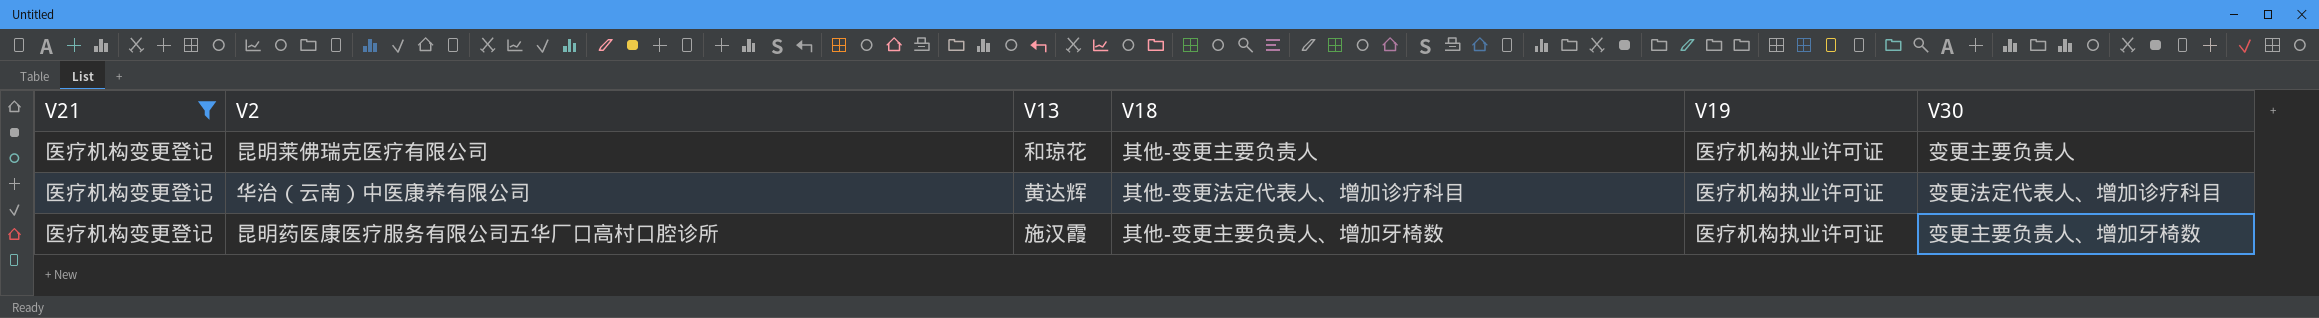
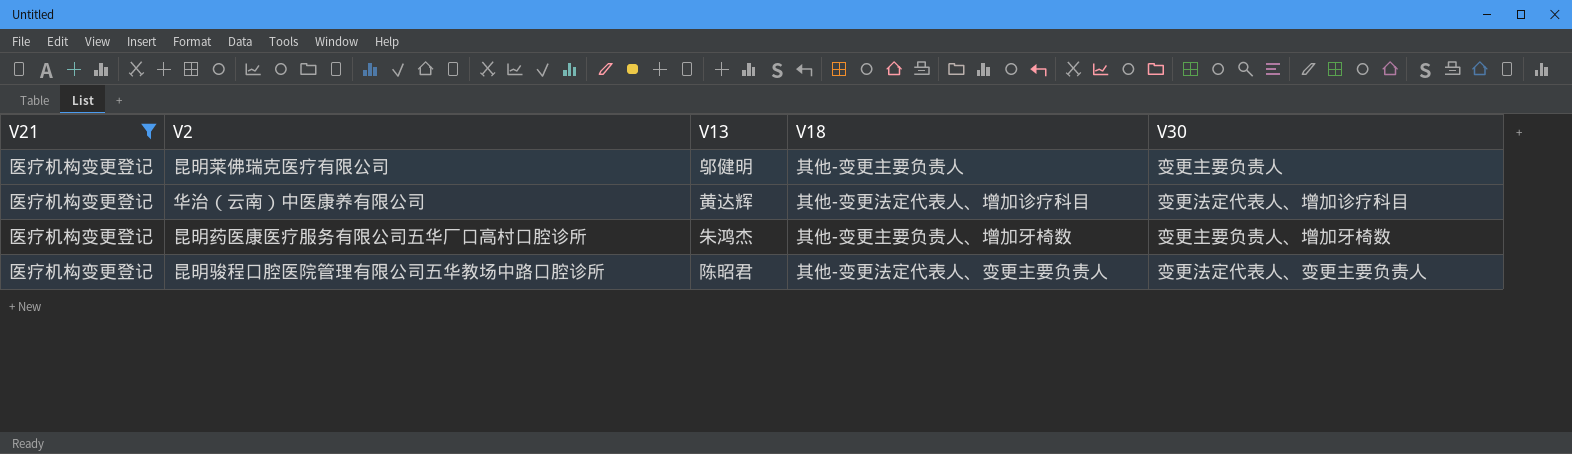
column V19 | position: 5 -> none
昆明莱佛瑞克医疗有限公司 | V13: 和琼花 -> 邬健明
昆明药医康医疗服务有限公司五华厂口高村口腔诊所 | V13: 施汉霞 -> 朱鸿杰
row 昆明骏程口腔医院管理有限公司五华教场中路口腔诊所: none -> 医疗机构变更登记 | 陈昭君 | 其他-变更法定代表人、变更主要负责人 | 变更法定代表人、变更主要负责人

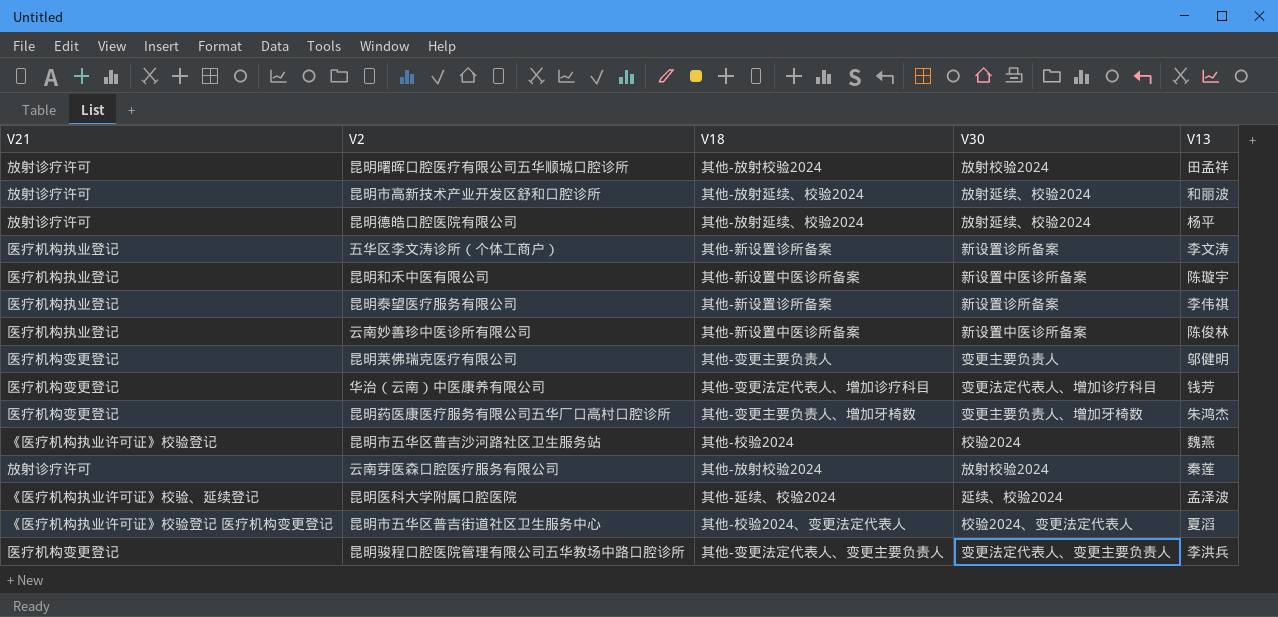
filter: V21 = 医疗机构变更登记 -> none
column V13 | position: 3 -> 5
华治（云南）中医康养有限公司 | V13: 黄达辉 -> 钱芳
昆明骏程口腔医院管理有限公司五华教场中路口腔诊所 | V13: 陈昭君 -> 李洪兵

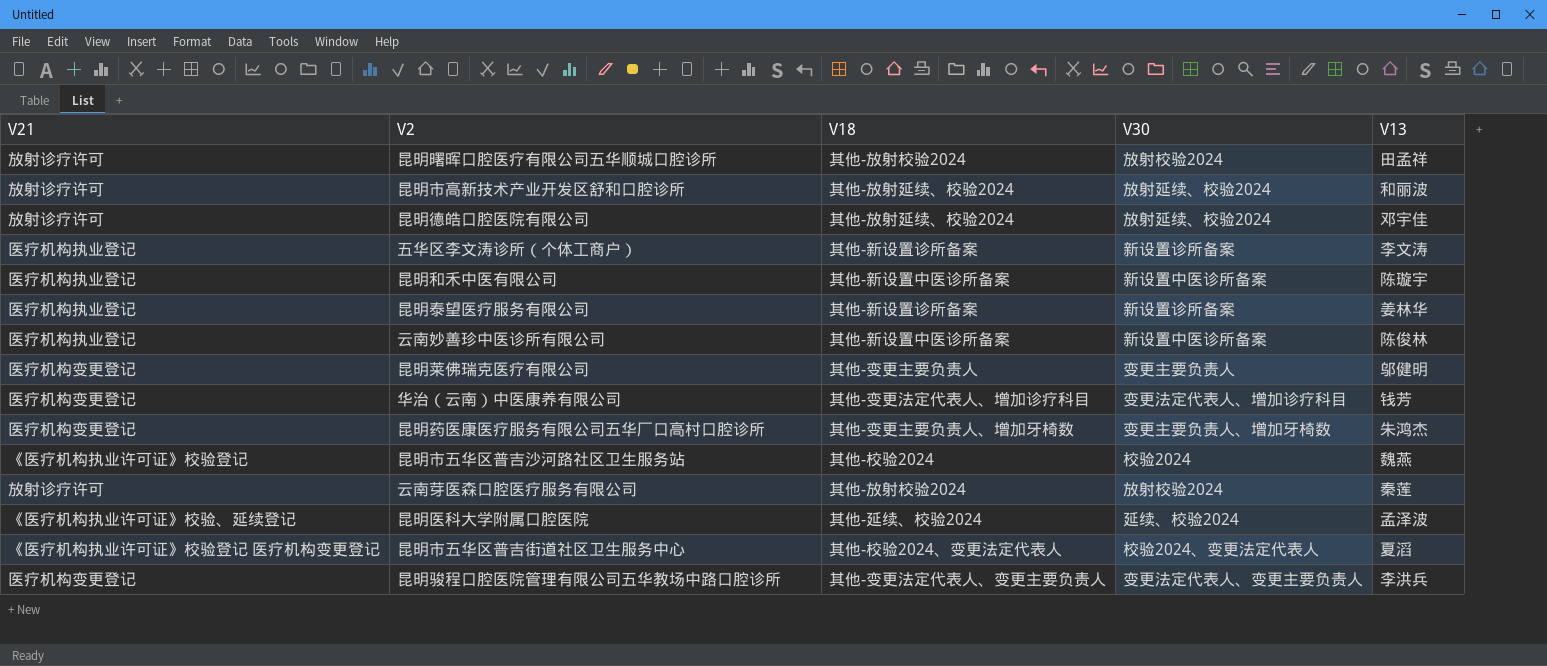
昆明德皓口腔医院有限公司 | V13: 杨平 -> 邓宇佳
昆明泰望医疗服务有限公司 | V13: 李伟祺 -> 姜林华

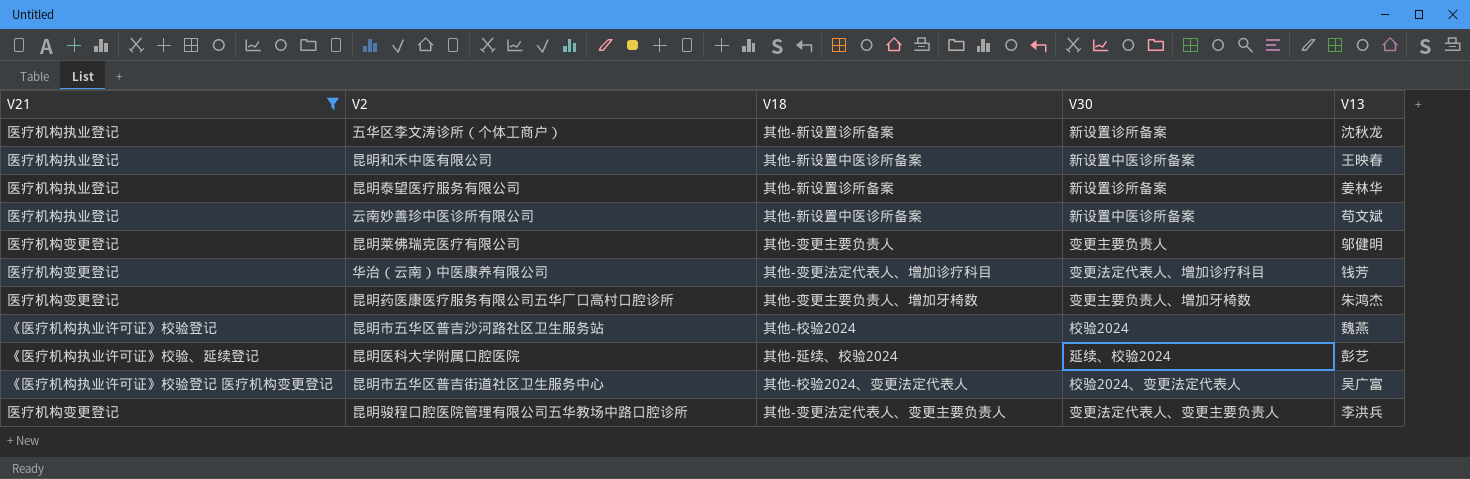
filter: none -> V21 != 放射诊疗许可
五华区李文涛诊所（个体工商户） | V13: 李文涛 -> 沈秋龙
昆明和禾中医有限公司 | V13: 陈璇宇 -> 王映春
云南妙善珍中医诊所有限公司 | V13: 陈俊林 -> 苟文斌
昆明医科大学附属口腔医院 | V13: 孟泽波 -> 彭艺
昆明市五华区普吉街道社区卫生服务中心 | V13: 夏滔 -> 吴广富

